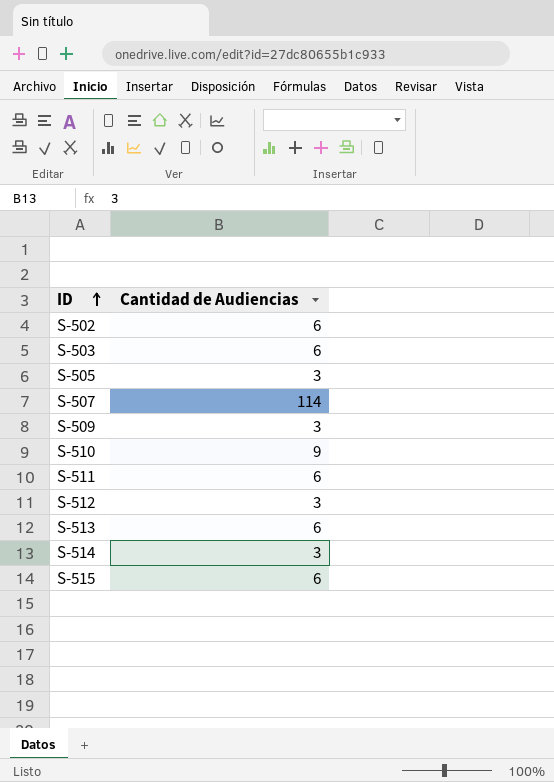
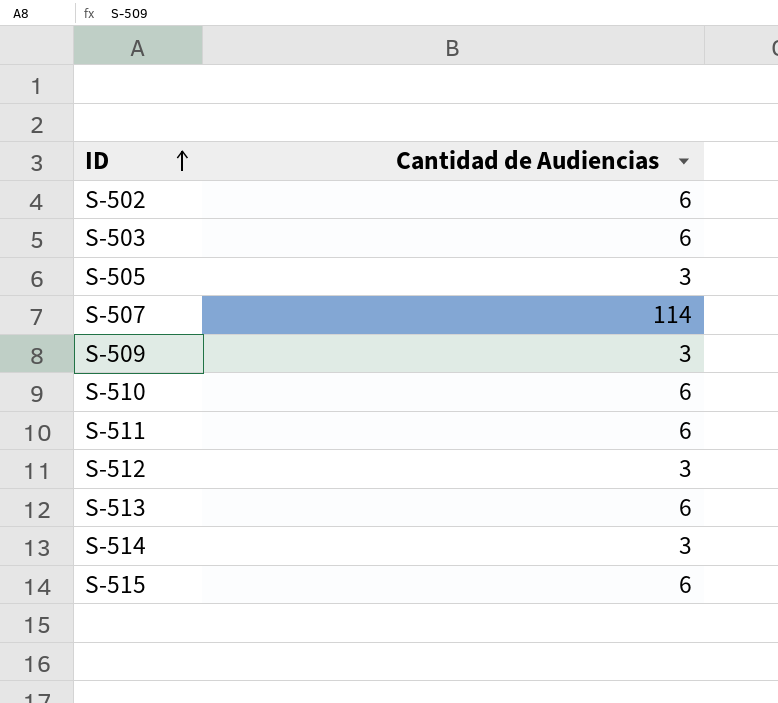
S-510 | Cantidad de Audiencias: 9 -> 6

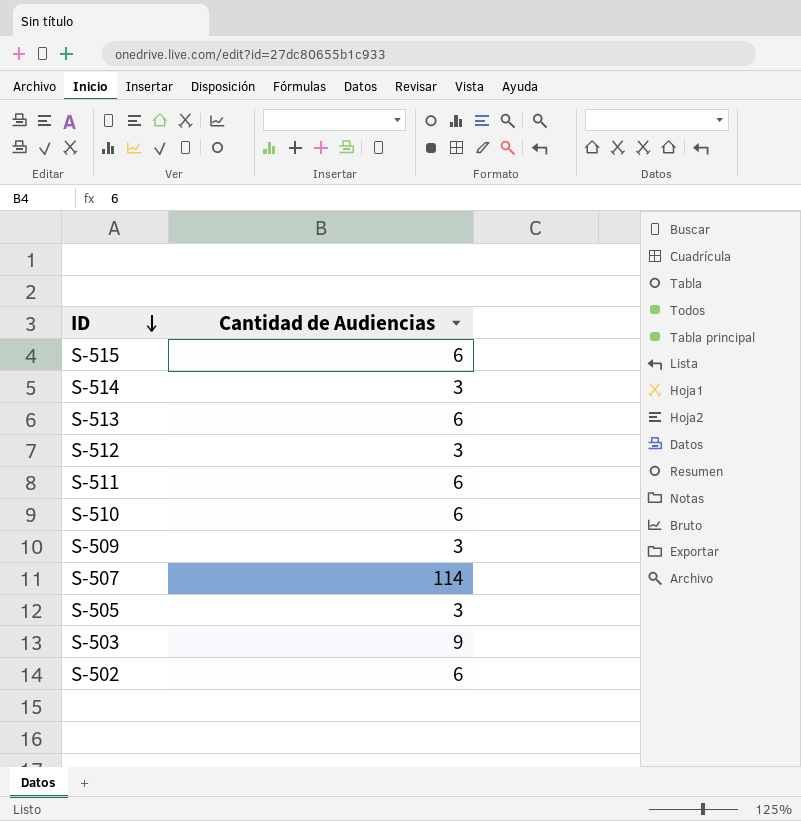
row order: ID ascending -> ID descending
S-503 | Cantidad de Audiencias: 6 -> 9

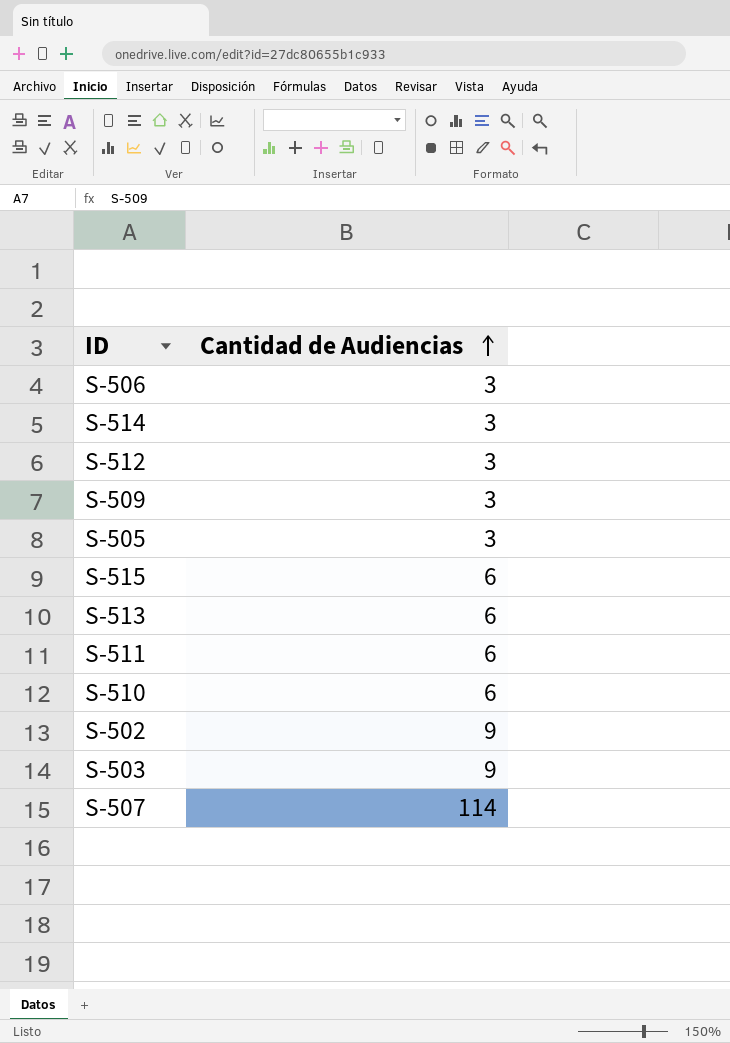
row order: ID descending -> Cantidad de Audiencias ascending
row S-506: none -> 3
S-502 | Cantidad de Audiencias: 6 -> 9

